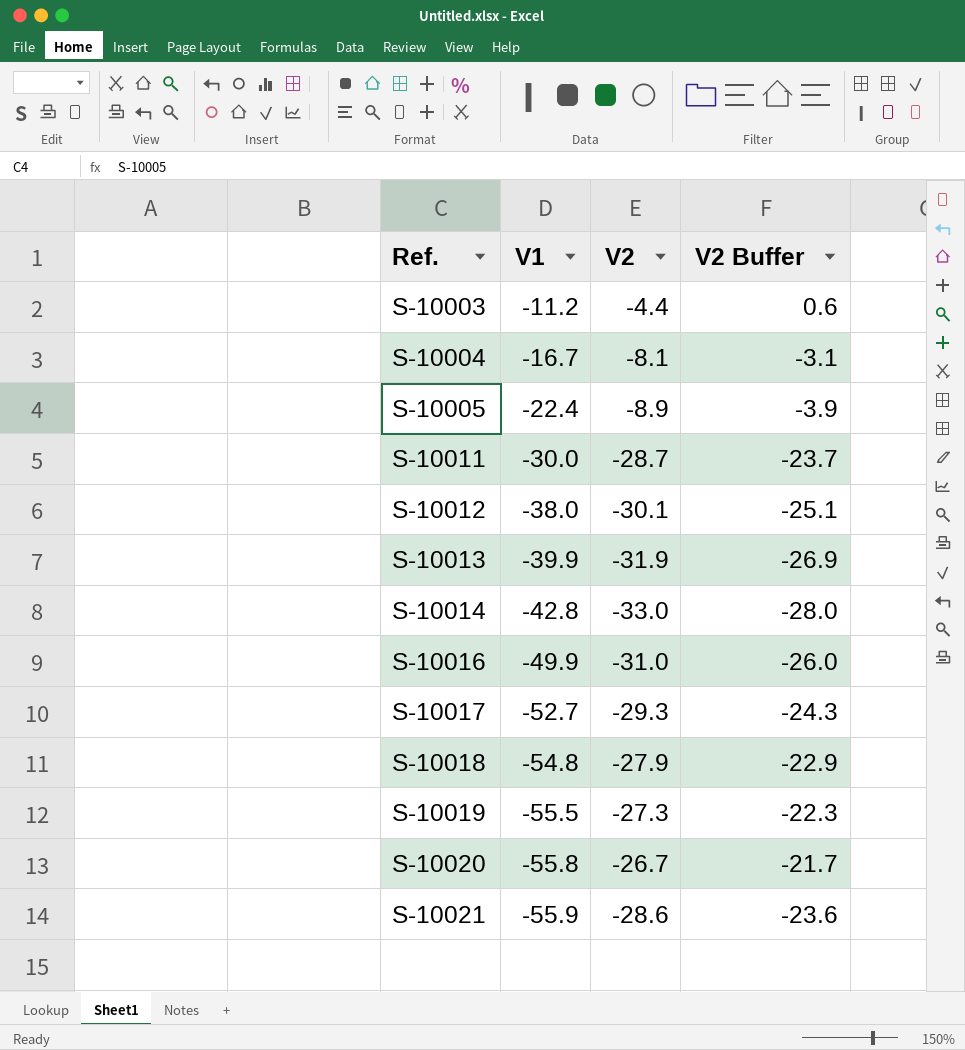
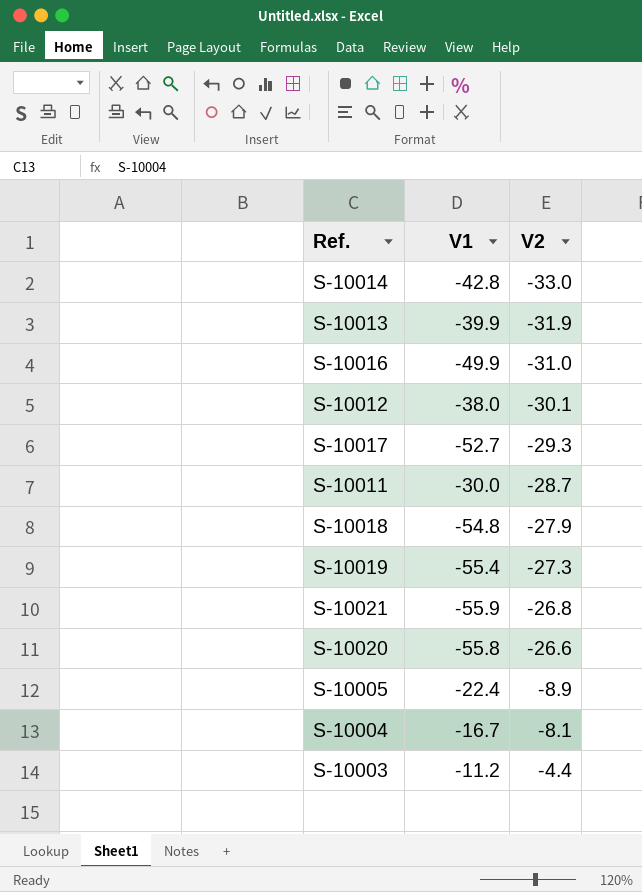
row order: Ref. ascending -> V2 ascending
column V2 Buffer | formula: [V2] + 5 -> none
S-10019 | V1: -55.5 -> -55.4
S-10021 | V2: -28.6 -> -26.8
S-10020 | V2: -26.7 -> -26.6

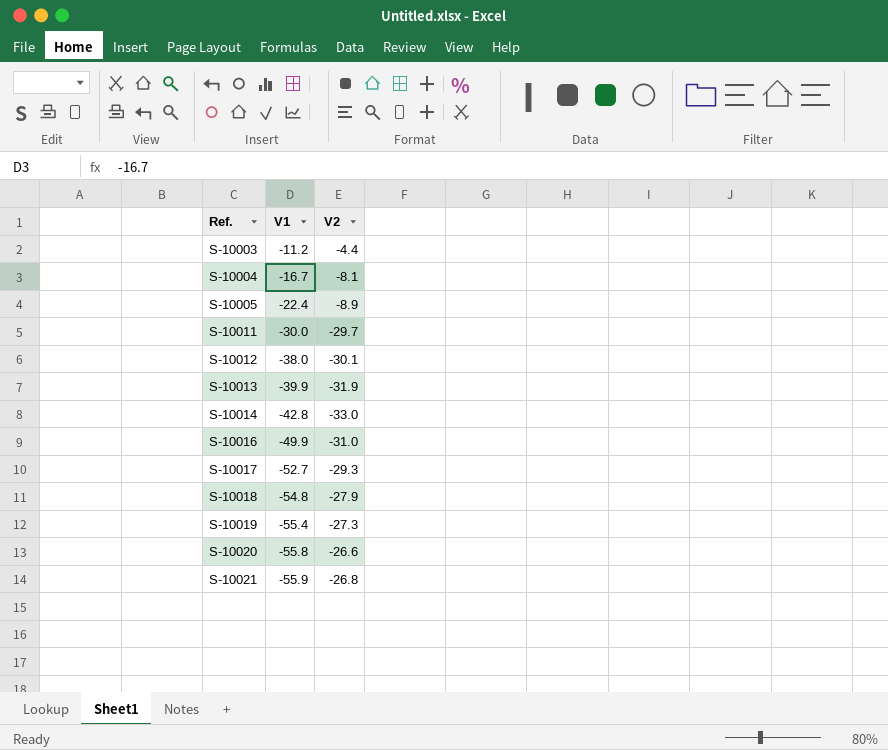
row order: V2 ascending -> Ref. ascending
S-10011 | V2: -28.7 -> -29.7

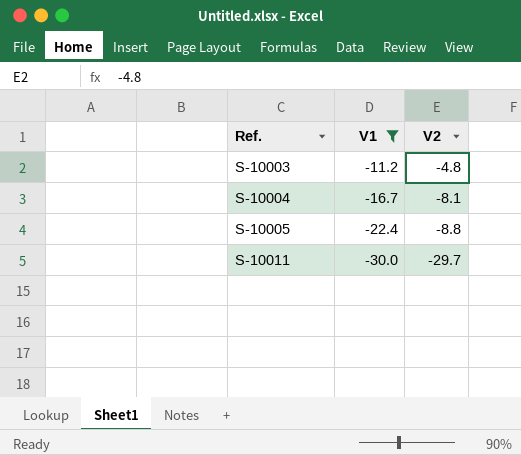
filter: none -> V1 >= -30.0
S-10003 | V2: -4.4 -> -4.8
S-10005 | V2: -8.9 -> -8.8

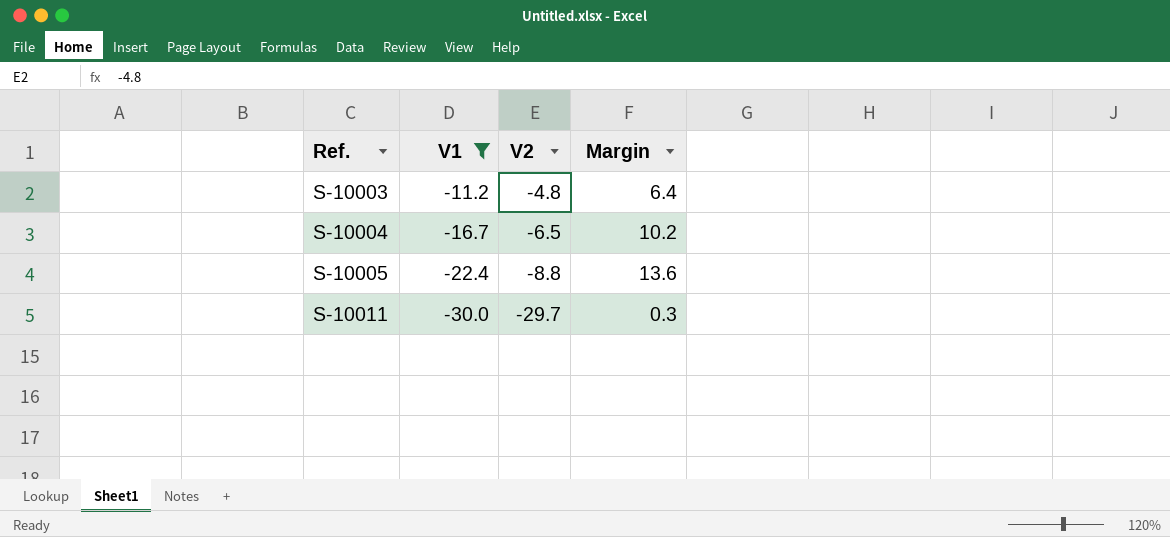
column Margin | formula: none -> [V2] - [V1]
S-10004 | V2: -8.1 -> -6.5

